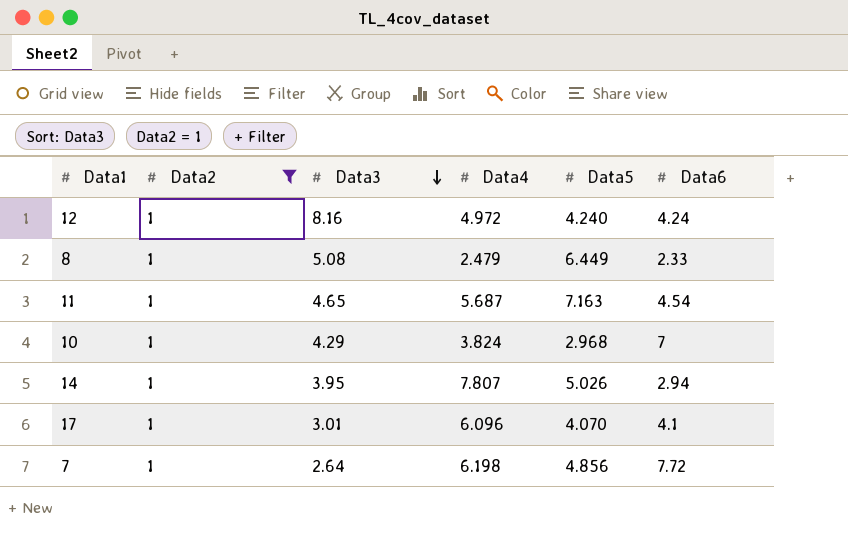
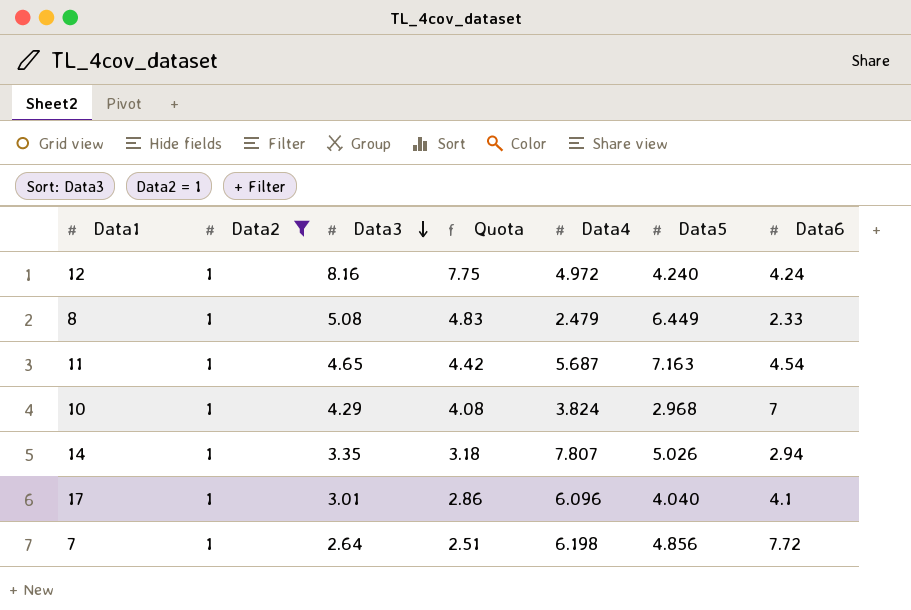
column Quota | formula: none -> [Data3] * 0.95
14 | Data3: 3.95 -> 3.35
17 | Data5: 4.070 -> 4.040

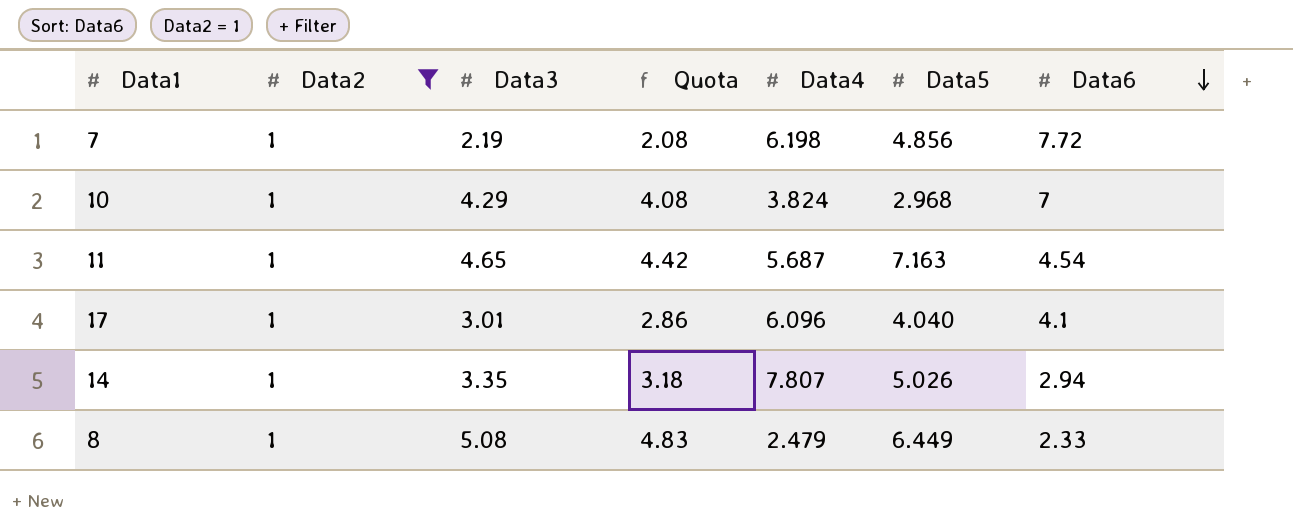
row order: Data3 descending -> Data6 descending
row 12: 1 | 8.16 | 7.75 | 4.972 | 4.240 | 4.24 -> none
7 | Data3: 2.64 -> 2.19
7 | Quota: 2.51 -> 2.08

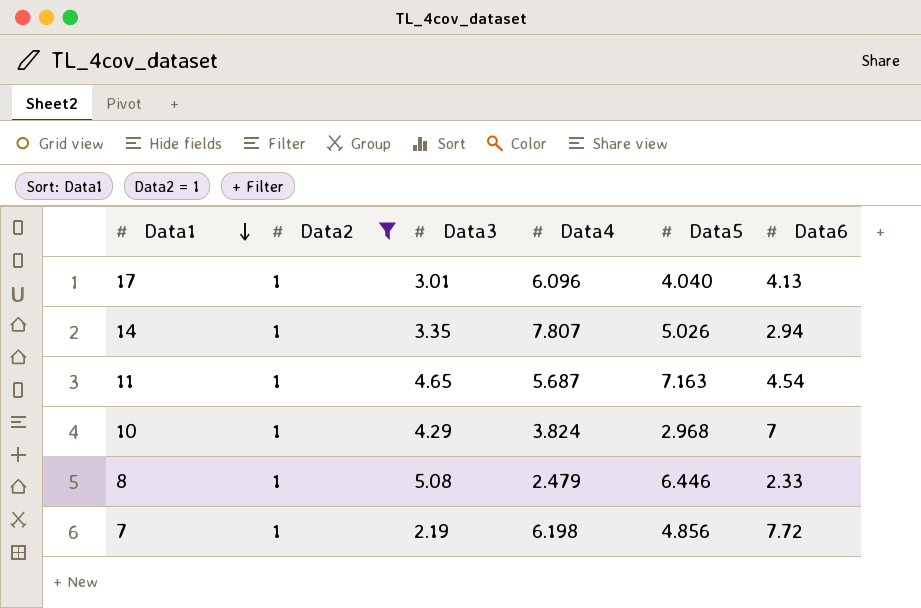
row order: Data6 descending -> Data1 descending
column Quota | formula: [Data3] * 0.95 -> none
17 | Data6: 4.1 -> 4.13
8 | Data5: 6.449 -> 6.446

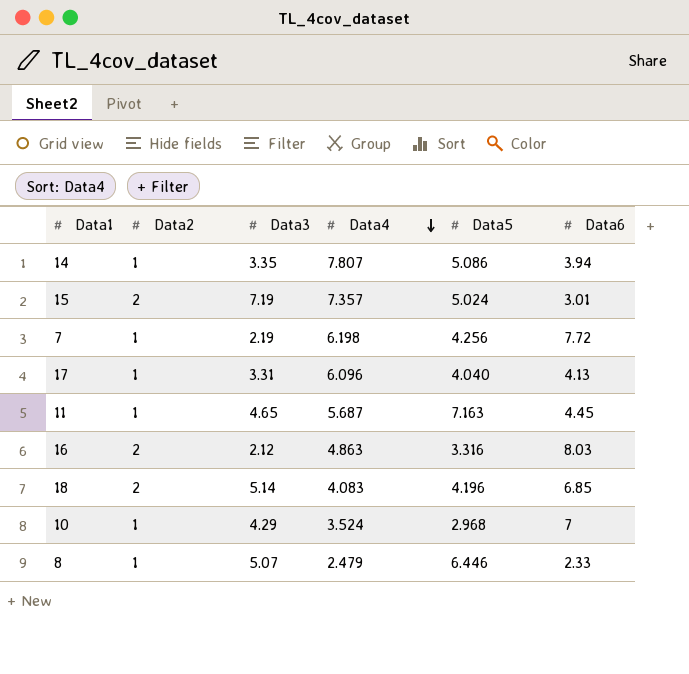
filter: Data2 = 1 -> none
row order: Data1 descending -> Data4 descending
14 | Data5: 5.026 -> 5.086
14 | Data6: 2.94 -> 3.94
7 | Data5: 4.856 -> 4.256
17 | Data3: 3.01 -> 3.31
11 | Data6: 4.54 -> 4.45
10 | Data4: 3.824 -> 3.524
8 | Data3: 5.08 -> 5.07

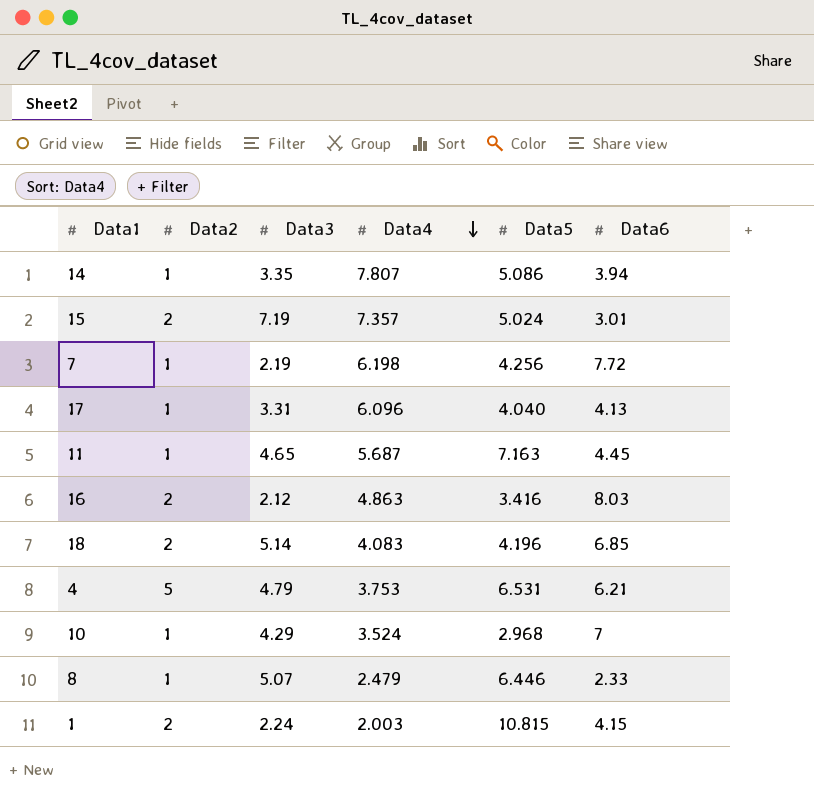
16 | Data5: 3.316 -> 3.416
row 4: none -> 5 | 4.79 | 3.753 | 6.531 | 6.21
row 1: none -> 2 | 2.24 | 2.003 | 10.815 | 4.15

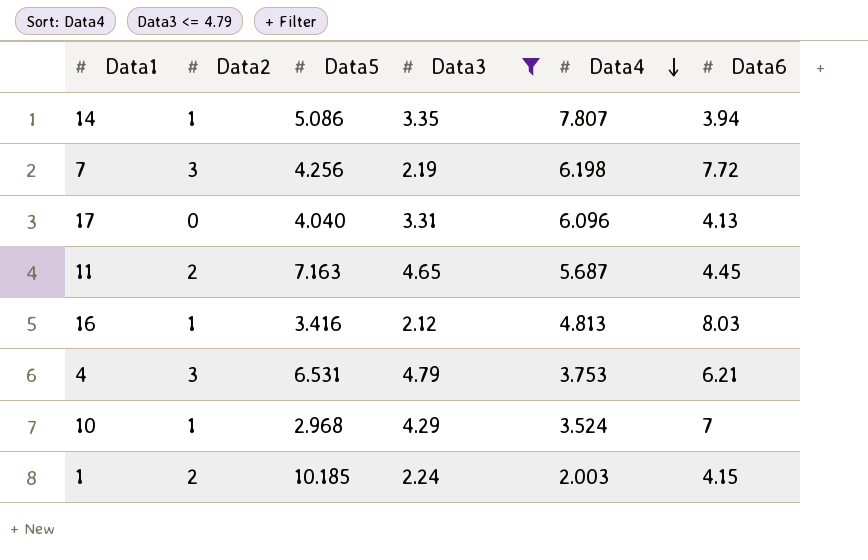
filter: none -> Data3 <= 4.79
column Data5 | position: 5 -> 3
7 | Data2: 1 -> 3
17 | Data2: 1 -> 0
11 | Data2: 1 -> 2
16 | Data2: 2 -> 1
16 | Data4: 4.863 -> 4.813
4 | Data2: 5 -> 3
1 | Data5: 10.815 -> 10.185

